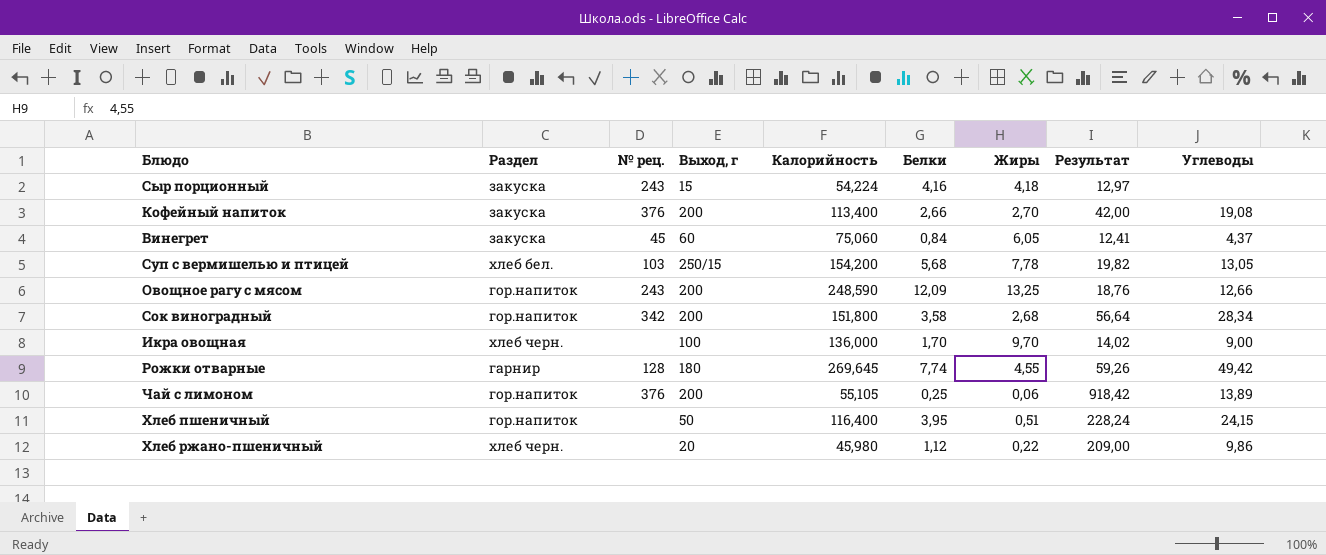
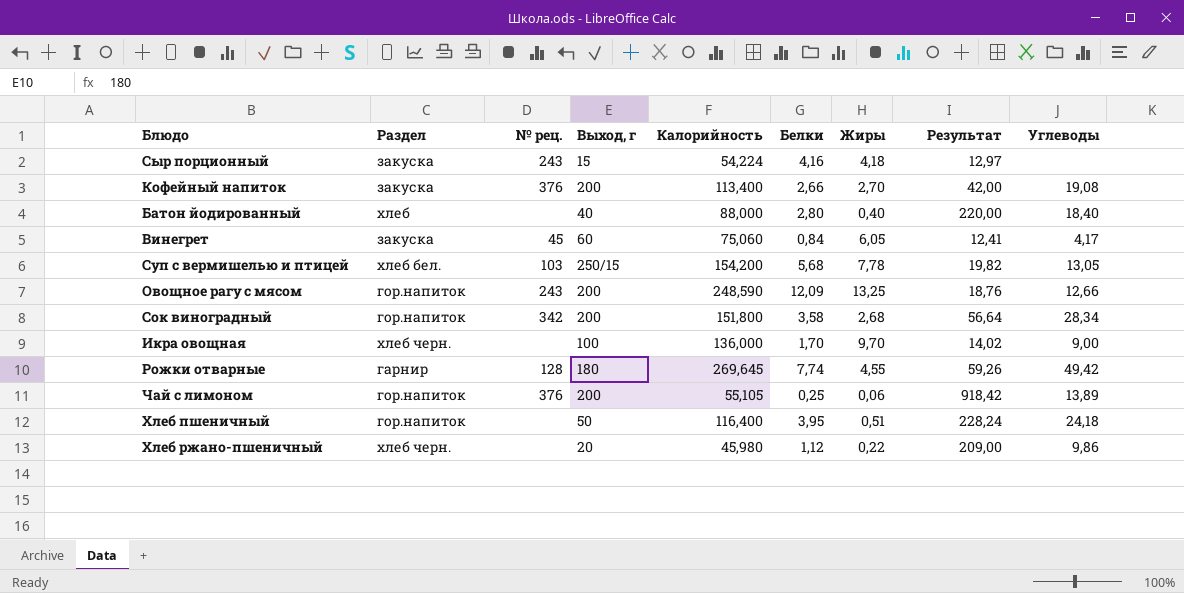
row Батон йодированный: none -> хлеб | none | 40 | 88,000 | 2,80 | 0,40 | 220,00 | 18,40
Винегрет | Углеводы: 4,37 -> 4,17
Хлеб пшеничный | Углеводы: 24,15 -> 24,18

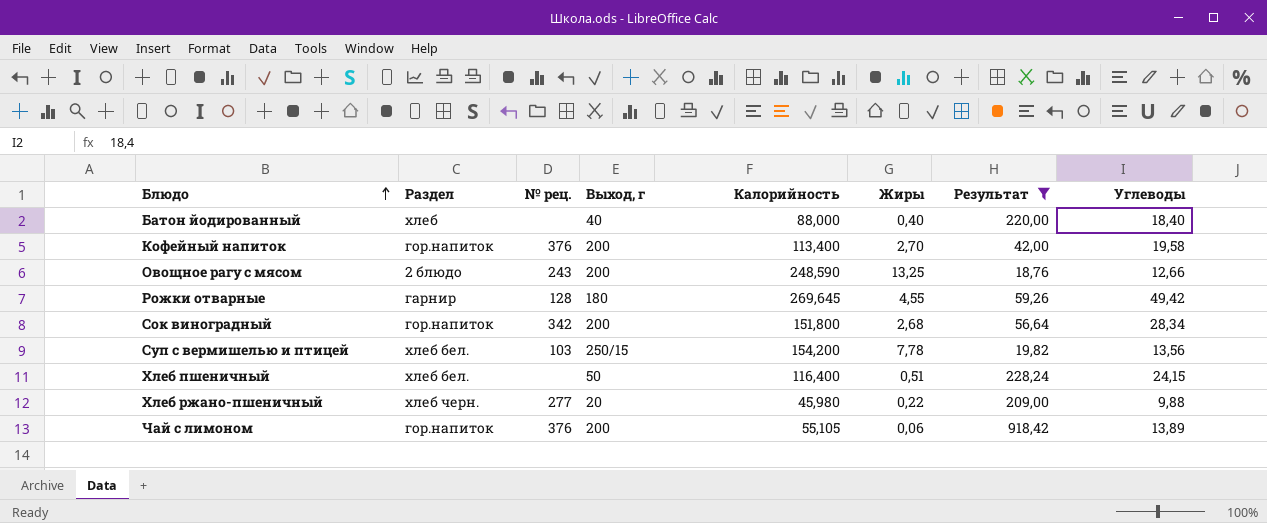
filter: none -> Результат >= 18,76
row order: none -> Блюдо ascending
column Белки | position: 6 -> none
Кофейный напиток | Раздел: закуска -> гор.напиток
Кофейный напиток | Углеводы: 19,08 -> 19,58
Овощное рагу с мясом | Раздел: гор.напиток -> 2 блюдо
Суп с вермишелью и птицей | Углеводы: 13,05 -> 13,56
Хлеб пшеничный | Раздел: гор.напиток -> хлеб бел.
Хлеб пшеничный | Углеводы: 24,18 -> 24,15
Хлеб ржано-пшеничный | № рец.: none -> 277
Хлеб ржано-пшеничный | Углеводы: 9,86 -> 9,88

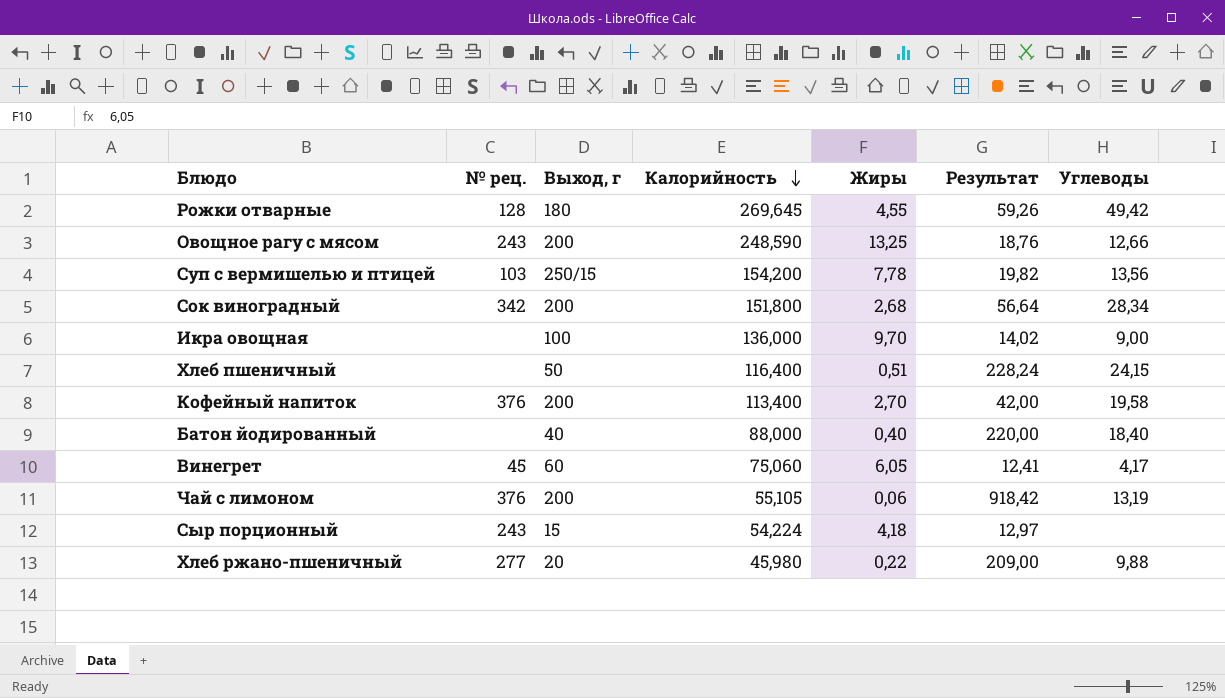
filter: Результат >= 18,76 -> none
row order: Блюдо ascending -> Калорийность descending
column Раздел | position: 2 -> none
Чай с лимоном | Углеводы: 13,89 -> 13,19

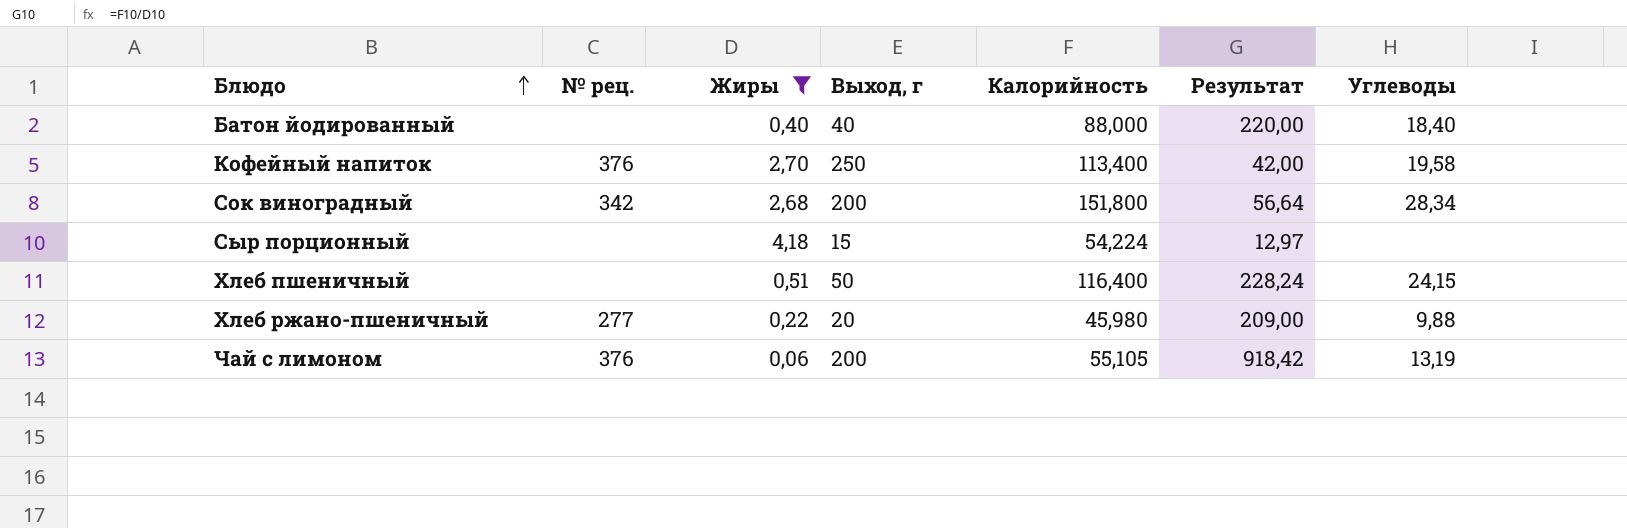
filter: none -> Жиры <= 4,18
row order: Калорийность descending -> Блюдо ascending
column Жиры | position: 5 -> 3
Кофейный напиток | Выход, г: 200 -> 250
Сыр порционный | № рец.: 243 -> none

